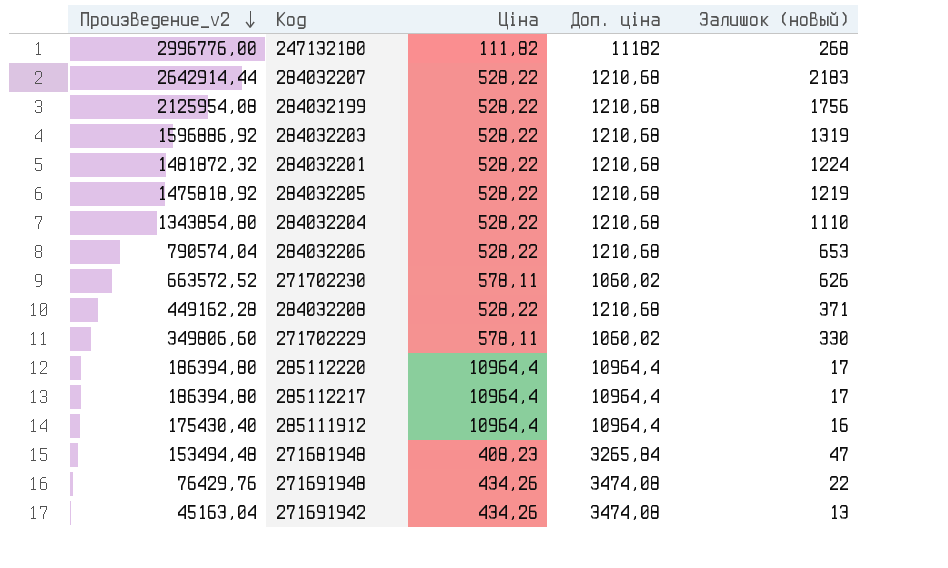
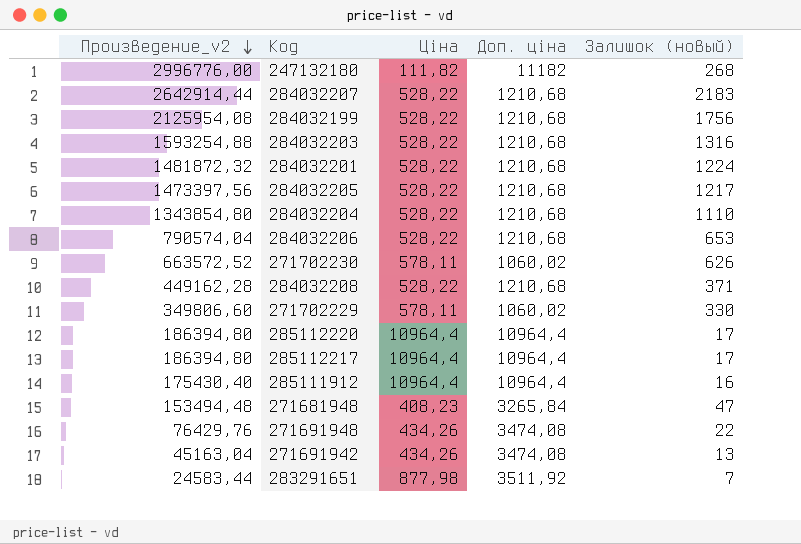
284032203 | Произведение_v2: 1596886,92 -> 1593254,88
284032203 | Залишок (новый): 1319 -> 1316
284032205 | Произведение_v2: 1475818,92 -> 1473397,56
284032205 | Залишок (новый): 1219 -> 1217
row 283291651: none -> 24583,44 | 877,98 | 3511,92 | 7

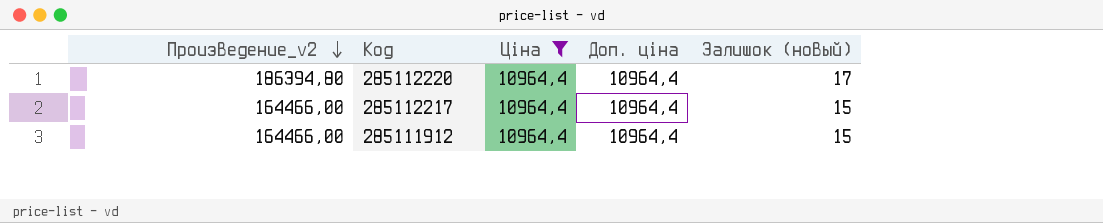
filter: none -> Ціна = 10964,4
285112217 | Произведение_v2: 186394,80 -> 164466,00
285112217 | Залишок (новый): 17 -> 15
285111912 | Произведение_v2: 175430,40 -> 164466,00
285111912 | Залишок (новый): 16 -> 15

